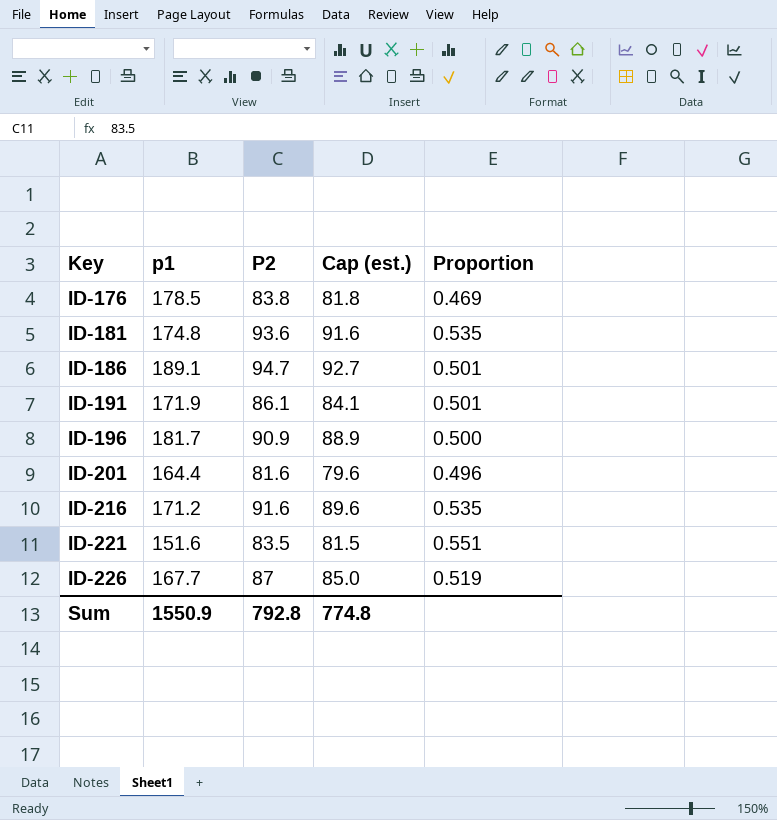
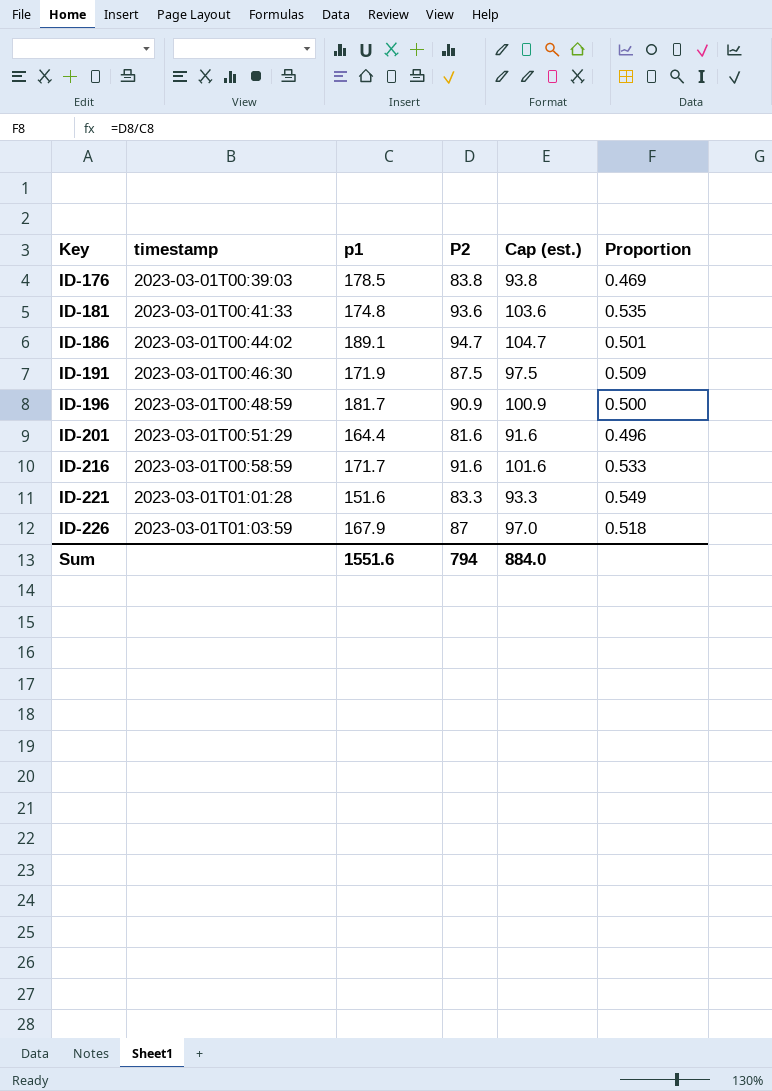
column timestamp | position: none -> 2
column Cap (est.) | formula: [P2] - 2 -> [P2] + 10
ID-191 | P2: 86.1 -> 87.5
ID-191 | Proportion: 0.501 -> 0.509
ID-216 | p1: 171.2 -> 171.7
ID-216 | Proportion: 0.535 -> 0.533
ID-221 | P2: 83.5 -> 83.3
ID-221 | Proportion: 0.551 -> 0.549
ID-226 | p1: 167.7 -> 167.9
ID-226 | Proportion: 0.519 -> 0.518
Sum | p1: 1550.9 -> 1551.6
Sum | P2: 792.8 -> 794
Sum | Cap (est.): 774.8 -> 884.0

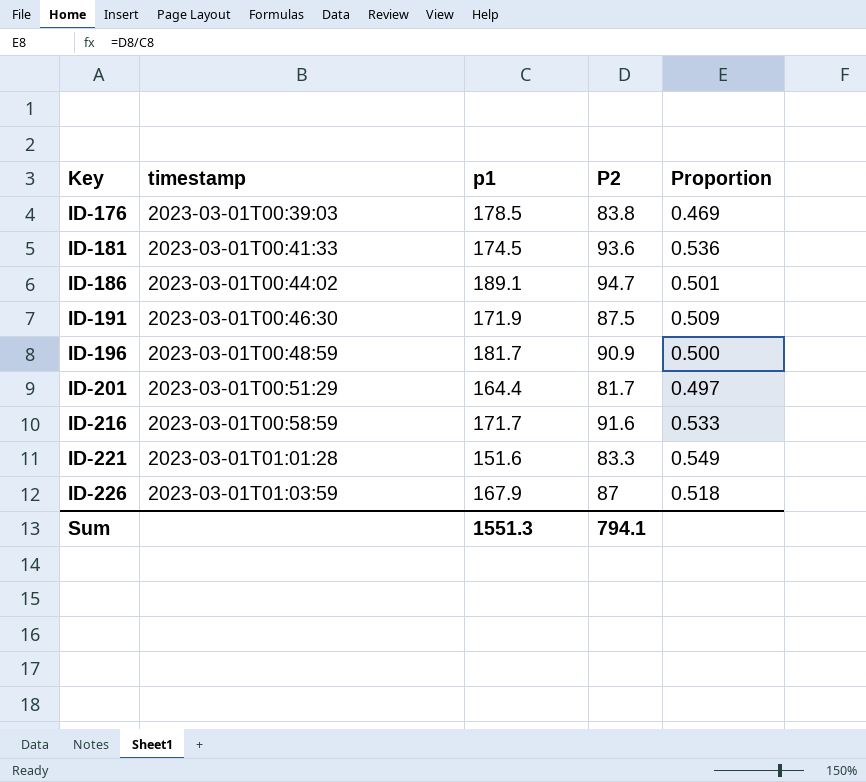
column Cap (est.) | formula: [P2] + 10 -> none
ID-181 | p1: 174.8 -> 174.5
ID-181 | Proportion: 0.535 -> 0.536
ID-201 | P2: 81.6 -> 81.7
ID-201 | Proportion: 0.496 -> 0.497
Sum | p1: 1551.6 -> 1551.3
Sum | P2: 794 -> 794.1

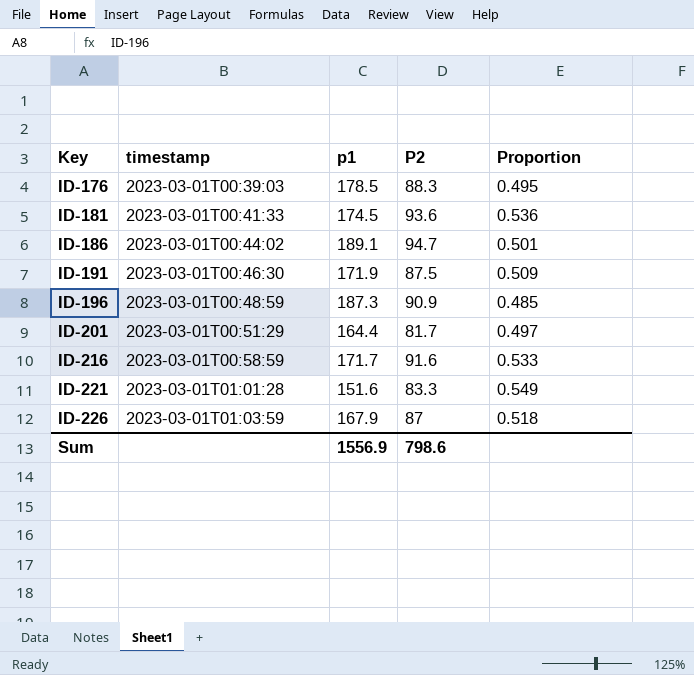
ID-176 | P2: 83.8 -> 88.3
ID-176 | Proportion: 0.469 -> 0.495
ID-196 | p1: 181.7 -> 187.3
ID-196 | Proportion: 0.500 -> 0.485
Sum | p1: 1551.3 -> 1556.9
Sum | P2: 794.1 -> 798.6

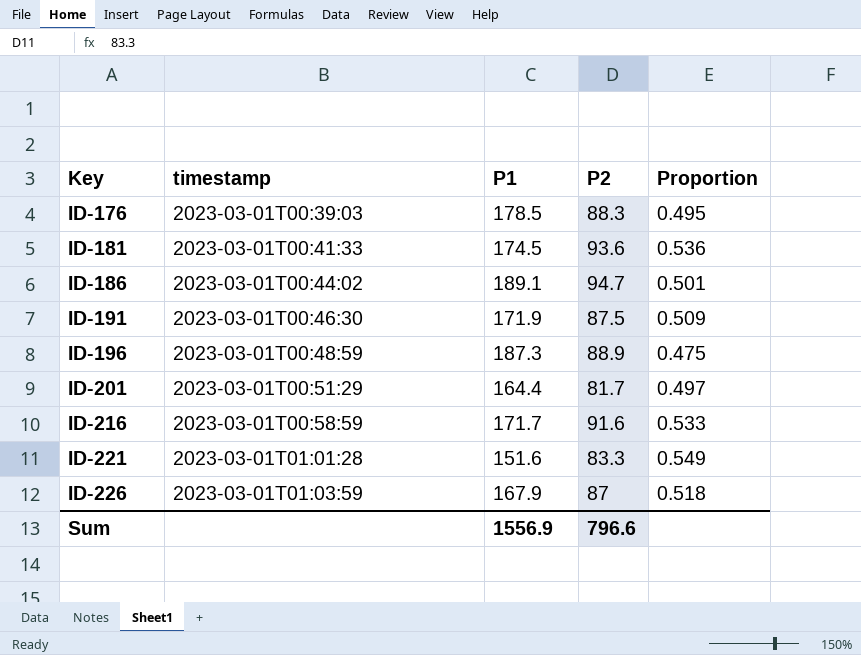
column name: p1 -> P1
ID-196 | P2: 90.9 -> 88.9
ID-196 | Proportion: 0.485 -> 0.475
Sum | P2: 798.6 -> 796.6

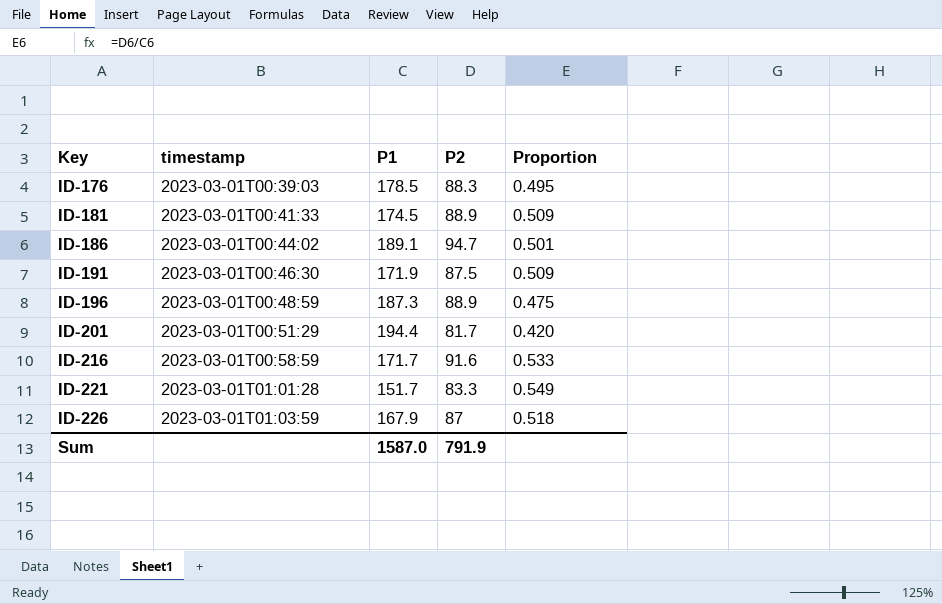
ID-181 | P2: 93.6 -> 88.9
ID-181 | Proportion: 0.536 -> 0.509
ID-201 | P1: 164.4 -> 194.4
ID-201 | Proportion: 0.497 -> 0.420
ID-221 | P1: 151.6 -> 151.7
Sum | P1: 1556.9 -> 1587.0
Sum | P2: 796.6 -> 791.9

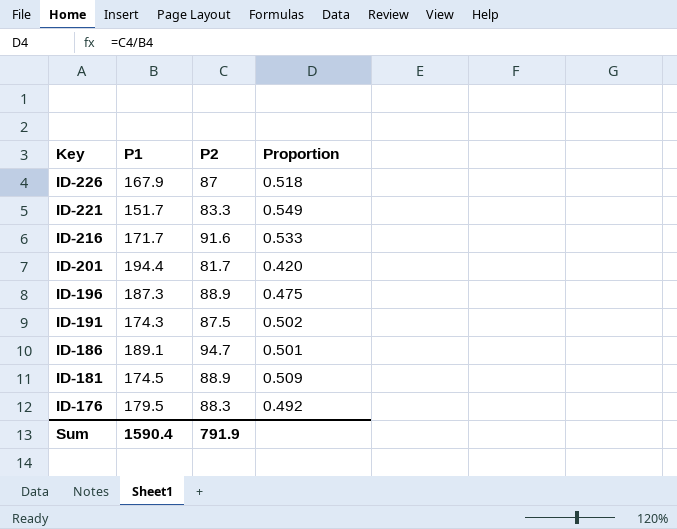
row order: Key ascending -> Key descending
column timestamp | position: 2 -> none
ID-191 | P1: 171.9 -> 174.3
ID-191 | Proportion: 0.509 -> 0.502
ID-176 | P1: 178.5 -> 179.5
ID-176 | Proportion: 0.495 -> 0.492
Sum | P1: 1587.0 -> 1590.4

